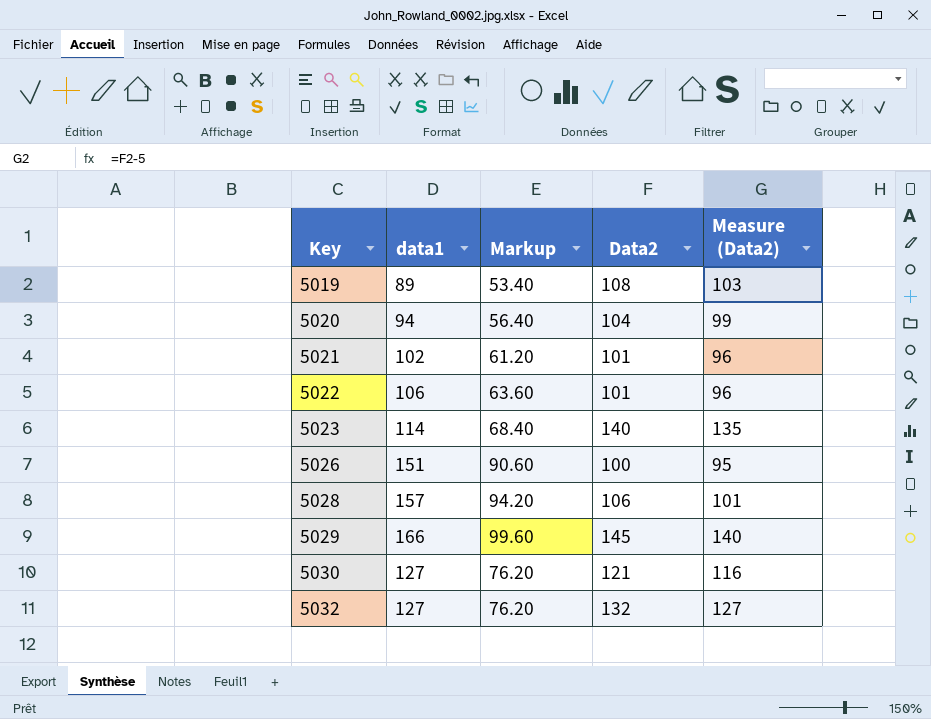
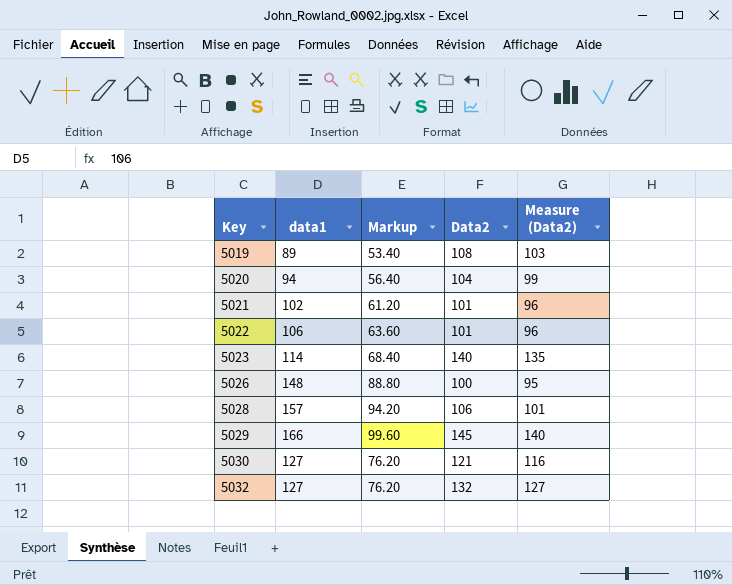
5026 | data1: 151 -> 148
5026 | Markup: 90.60 -> 88.80

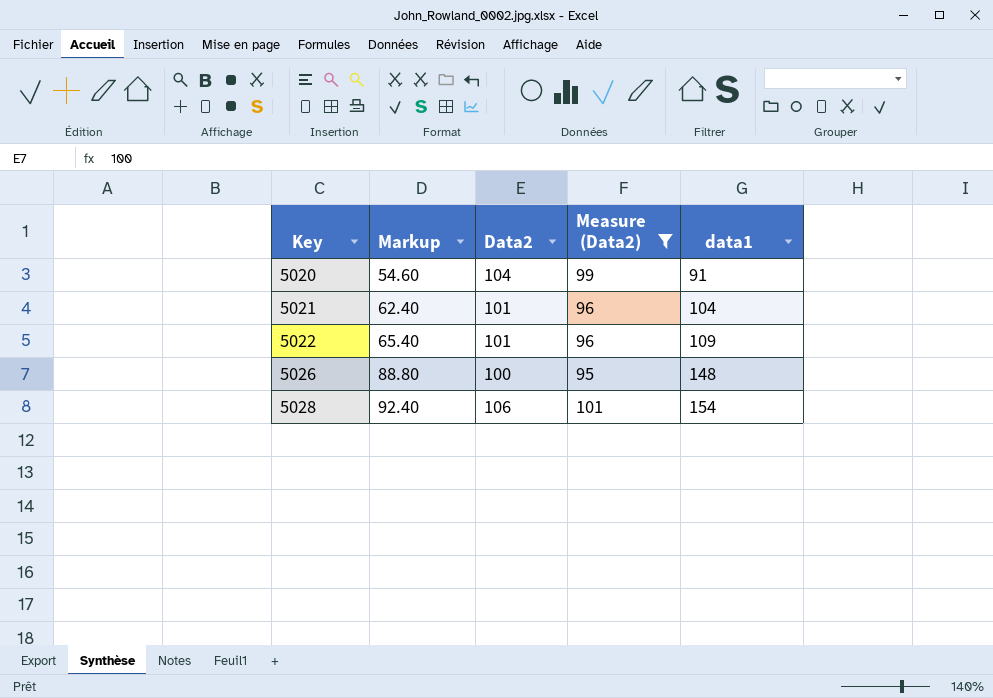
filter: none -> Measure (Data2) <= 101
column data1 | position: 2 -> 5
5020 | Markup: 56.40 -> 54.60
5020 | data1: 94 -> 91
5021 | Markup: 61.20 -> 62.40
5021 | data1: 102 -> 104
5022 | Markup: 63.60 -> 65.40
5022 | data1: 106 -> 109
5028 | Markup: 94.20 -> 92.40
5028 | data1: 157 -> 154

